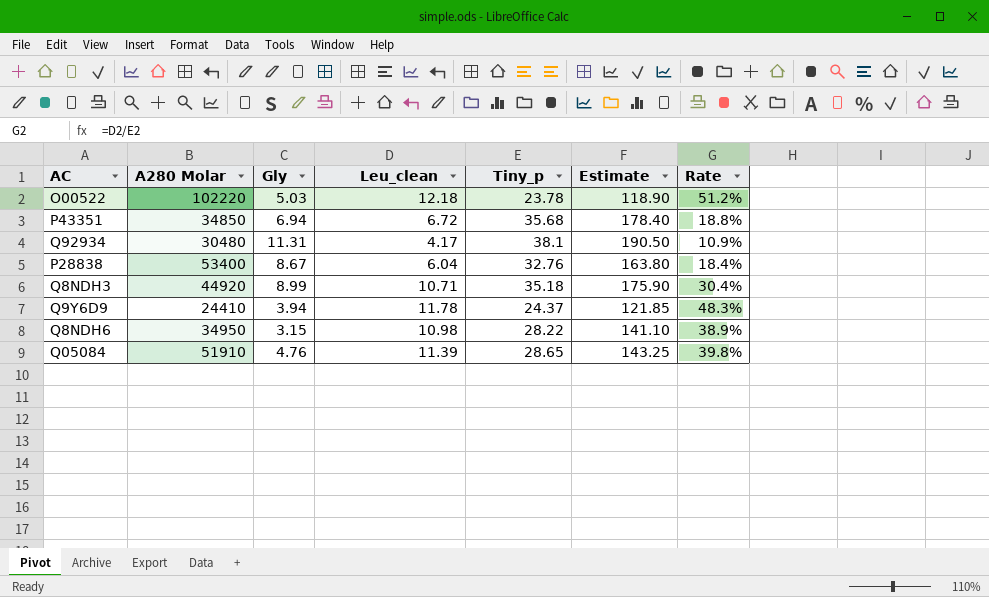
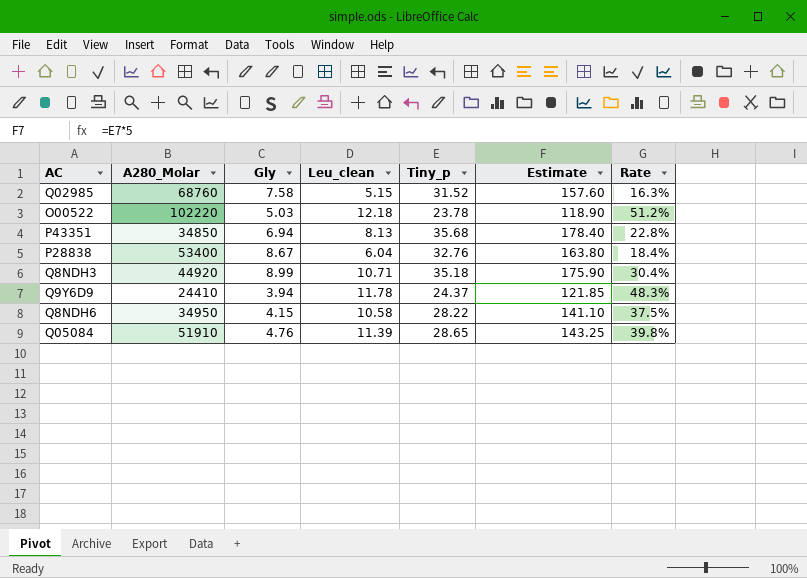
column name: A280 Molar -> A280_Molar
row Q92934: 30480 | 11.31 | 4.17 | 38.1 | 190.50 | 10.9% -> none
row Q02985: none -> 68760 | 7.58 | 5.15 | 31.52 | 157.60 | 16.3%
P43351 | Leu_clean: 6.72 -> 8.13
P43351 | Rate: 18.8% -> 22.8%
Q8NDH6 | Gly: 3.15 -> 4.15
Q8NDH6 | Leu_clean: 10.98 -> 10.58
Q8NDH6 | Rate: 38.9% -> 37.5%

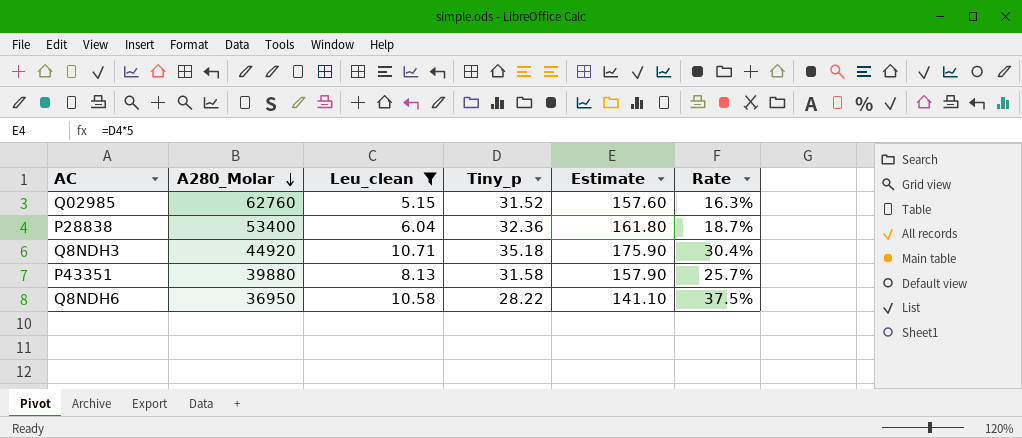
filter: none -> Leu_clean <= 10.71
row order: none -> A280_Molar descending
column Gly | position: 3 -> none
Q02985 | A280_Molar: 68760 -> 62760
P28838 | Tiny_p: 32.76 -> 32.36
P28838 | Estimate: 163.80 -> 161.80
P28838 | Rate: 18.4% -> 18.7%
P43351 | A280_Molar: 34850 -> 39880
P43351 | Tiny_p: 35.68 -> 31.58
P43351 | Estimate: 178.40 -> 157.90
P43351 | Rate: 22.8% -> 25.7%
Q8NDH6 | A280_Molar: 34950 -> 36950

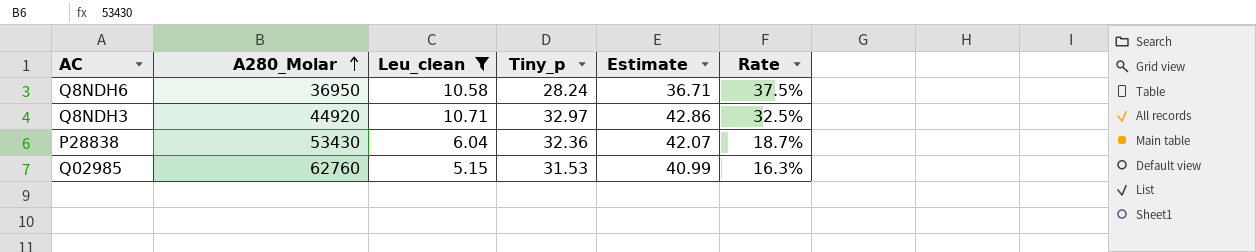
row order: A280_Molar descending -> A280_Molar ascending
column Estimate | formula: [Tiny_p] * 5 -> [Tiny_p] * 1.3
row P43351: 39880 | 8.13 | 31.58 | 157.90 | 25.7% -> none
Q8NDH6 | Tiny_p: 28.22 -> 28.24
Q8NDH3 | Tiny_p: 35.18 -> 32.97
Q8NDH3 | Rate: 30.4% -> 32.5%
P28838 | A280_Molar: 53400 -> 53430
Q02985 | Tiny_p: 31.52 -> 31.53

